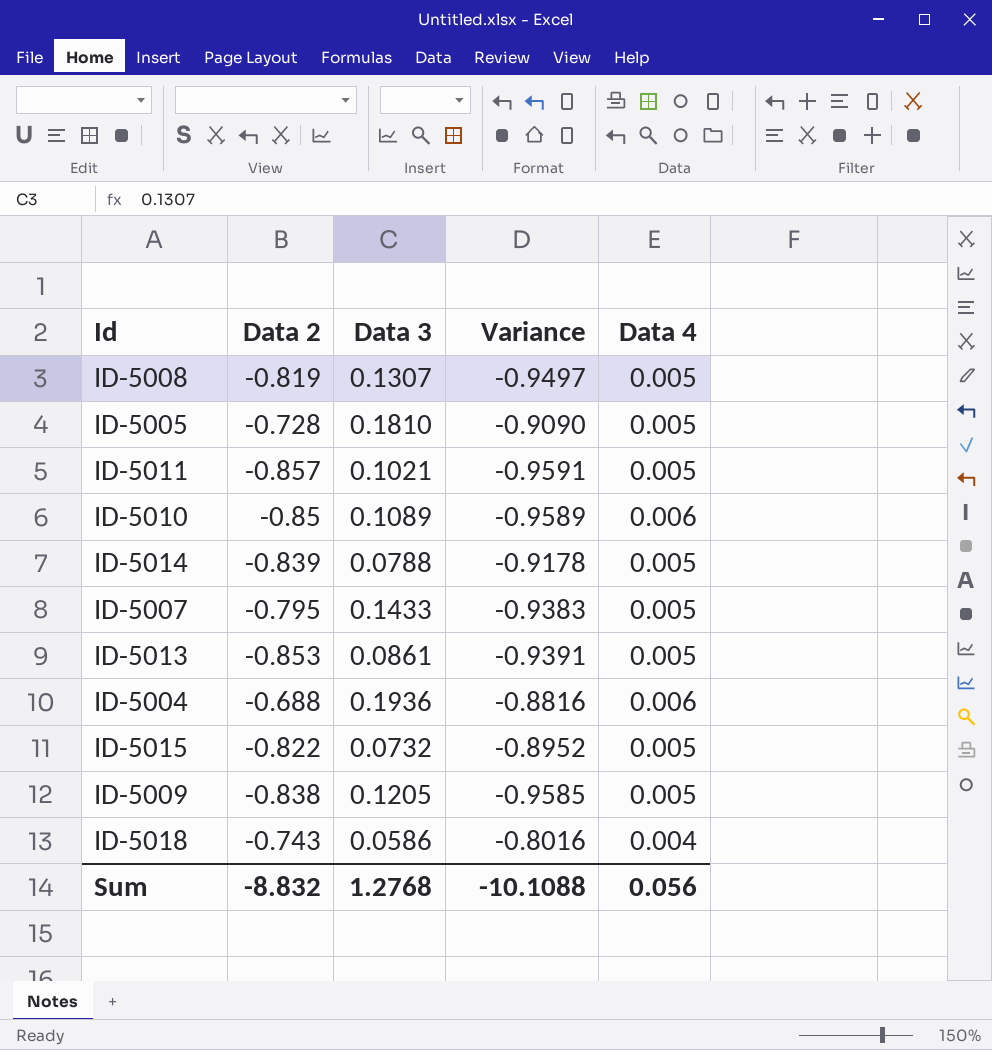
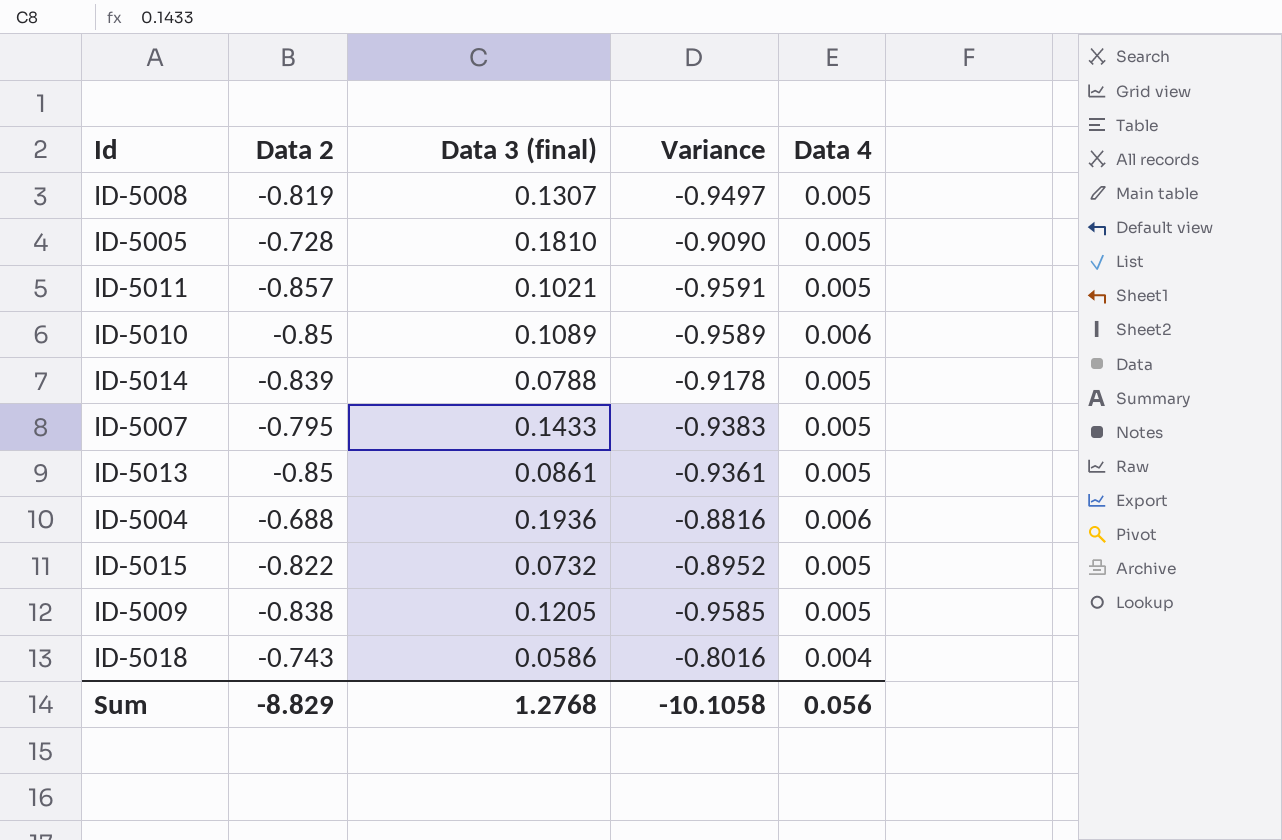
column name: Data 3 -> Data 3 (final)
ID-5013 | Data 2: -0.853 -> -0.85
ID-5013 | Variance: -0.9391 -> -0.9361
Sum | Data 2: -8.832 -> -8.829
Sum | Variance: -10.1088 -> -10.1058

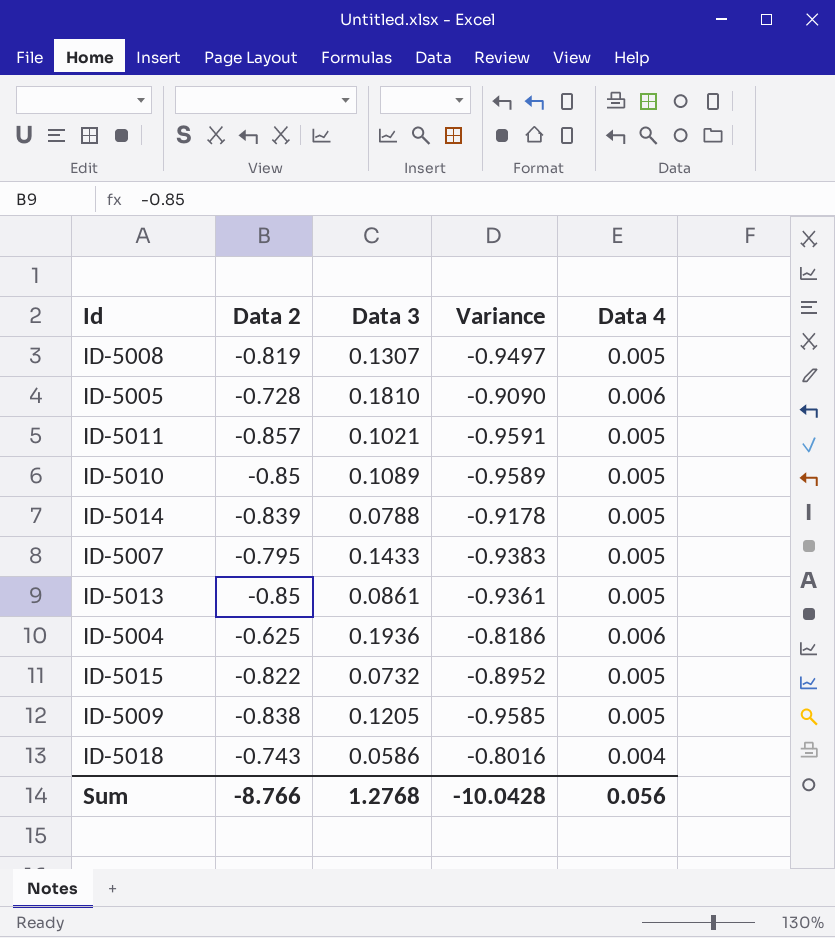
column name: Data 3 (final) -> Data 3
ID-5005 | Data 4: 0.005 -> 0.006
ID-5010 | Data 4: 0.006 -> 0.005
ID-5004 | Data 2: -0.688 -> -0.625
ID-5004 | Variance: -0.8816 -> -0.8186
Sum | Data 2: -8.829 -> -8.766
Sum | Variance: -10.1058 -> -10.0428

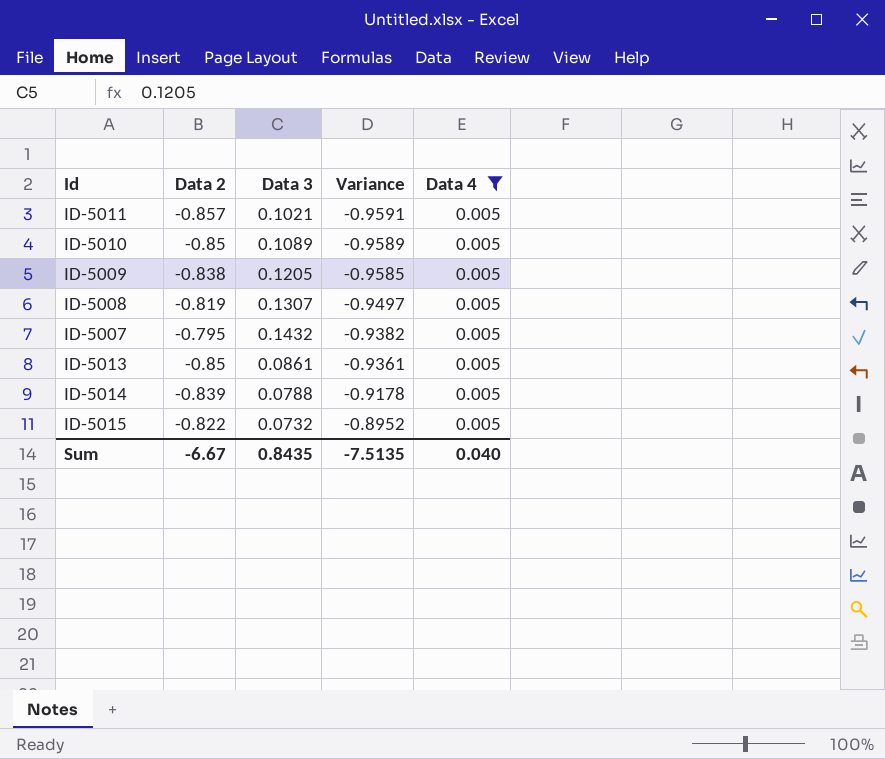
filter: none -> Data 4 = 0.005
row order: none -> Variance ascending
ID-5007 | Data 3: 0.1433 -> 0.1432
ID-5007 | Variance: -0.9383 -> -0.9382
Sum | Data 2: -8.766 -> -6.67
Sum | Data 3: 1.2768 -> 0.8435
Sum | Variance: -10.0428 -> -7.5135
Sum | Data 4: 0.056 -> 0.040

